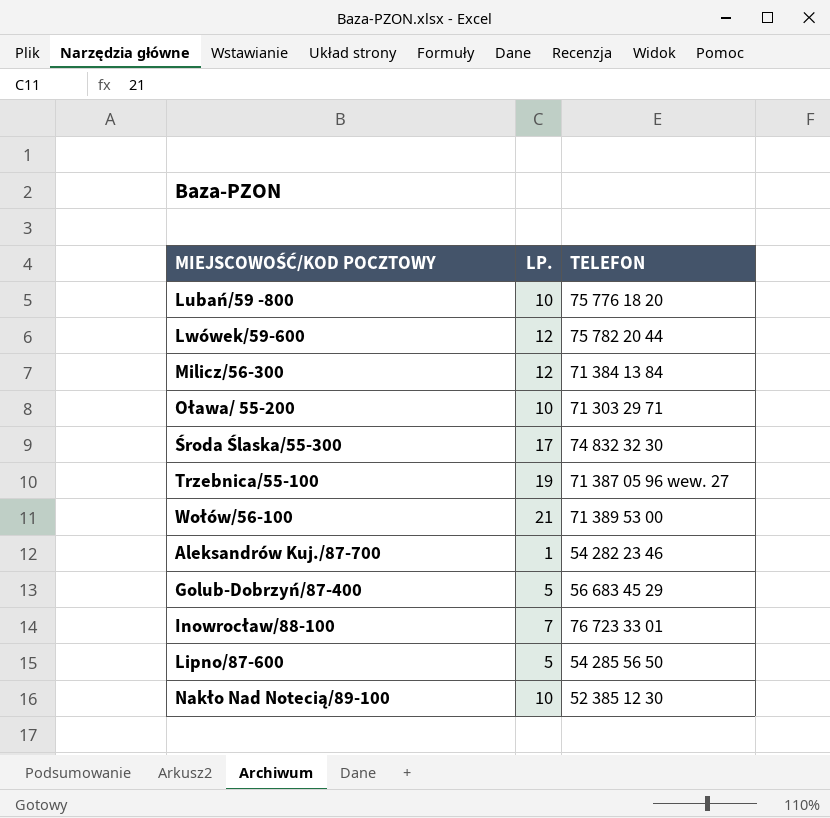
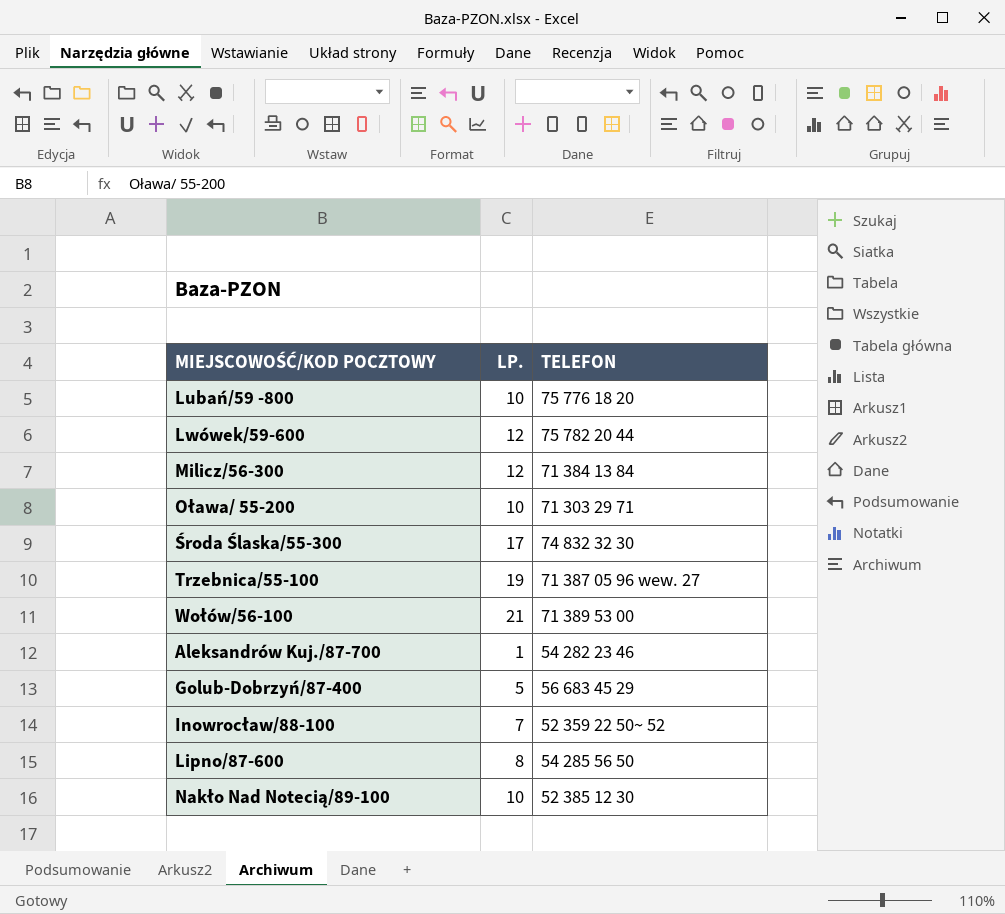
Inowrocław/88-100 | TELEFON: 76 723 33 01 -> 52 359 22 50~ 52
Lipno/87-600 | LP.: 5 -> 8

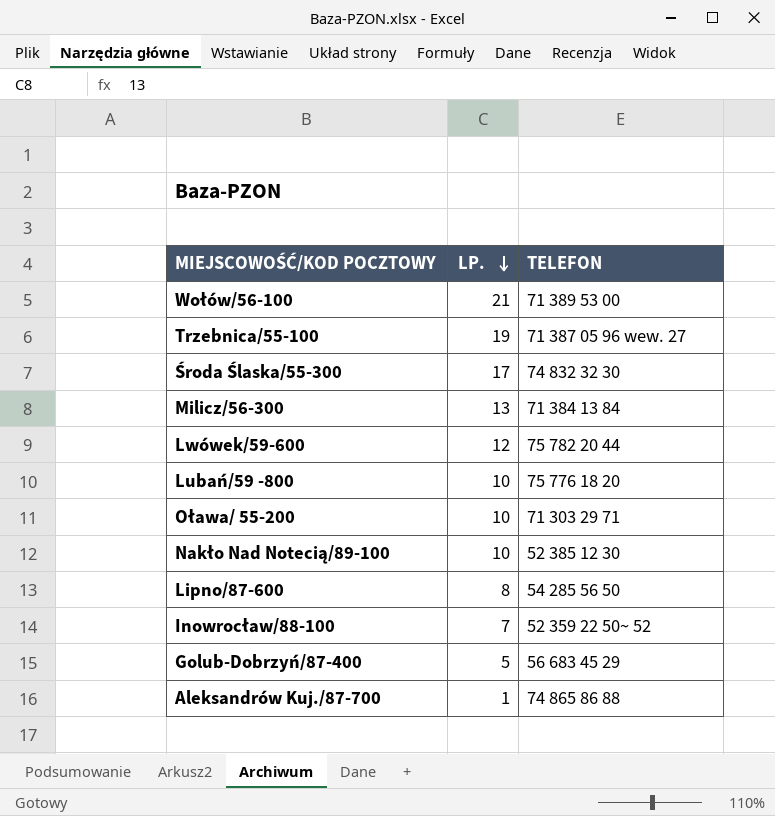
row order: none -> LP. descending
Milicz/56-300 | LP.: 12 -> 13
Aleksandrów Kuj./87-700 | TELEFON: 54 282 23 46 -> 74 865 86 88

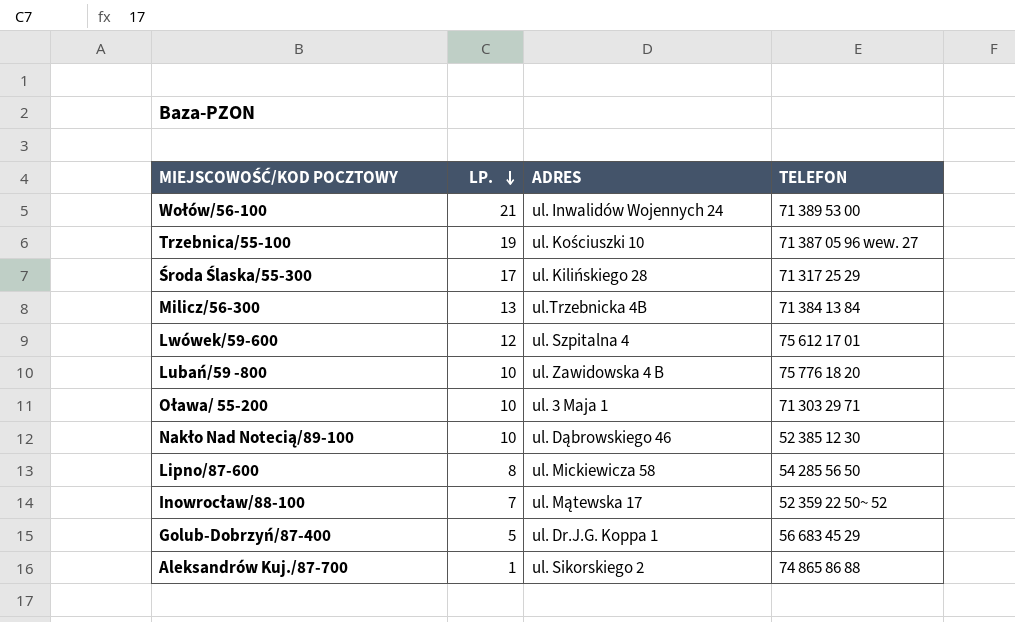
column ADRES | position: none -> 3
Środa Ślaska/55-300 | TELEFON: 74 832 32 30 -> 71 317 25 29
Lwówek/59-600 | TELEFON: 75 782 20 44 -> 75 612 17 01

